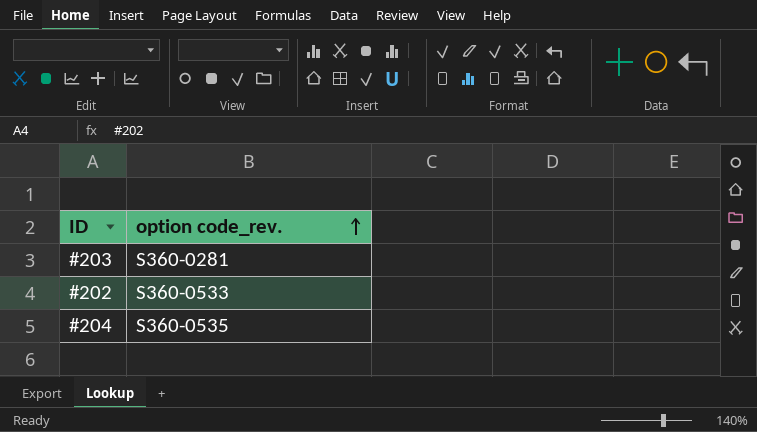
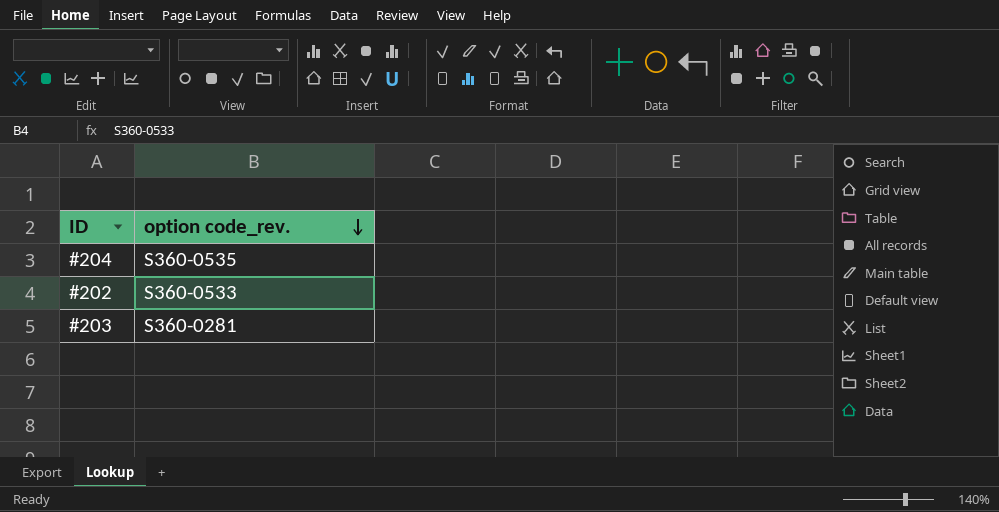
row order: option code_rev. ascending -> option code_rev. descending

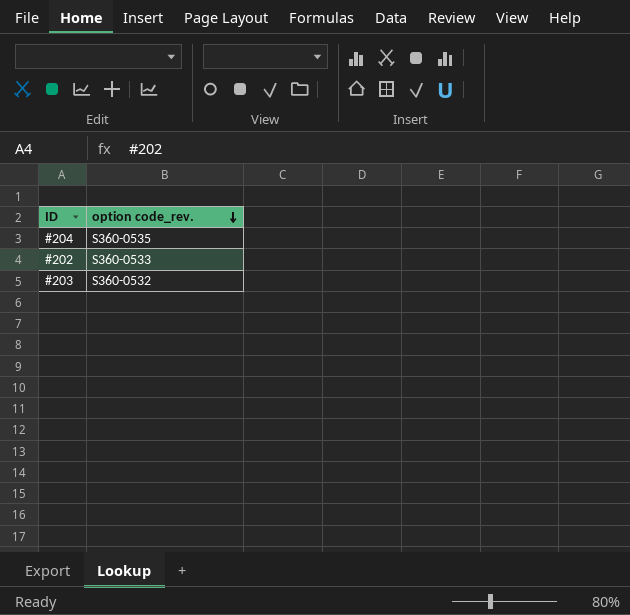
#203 | option code_rev.: S360-0281 -> S360-0532

